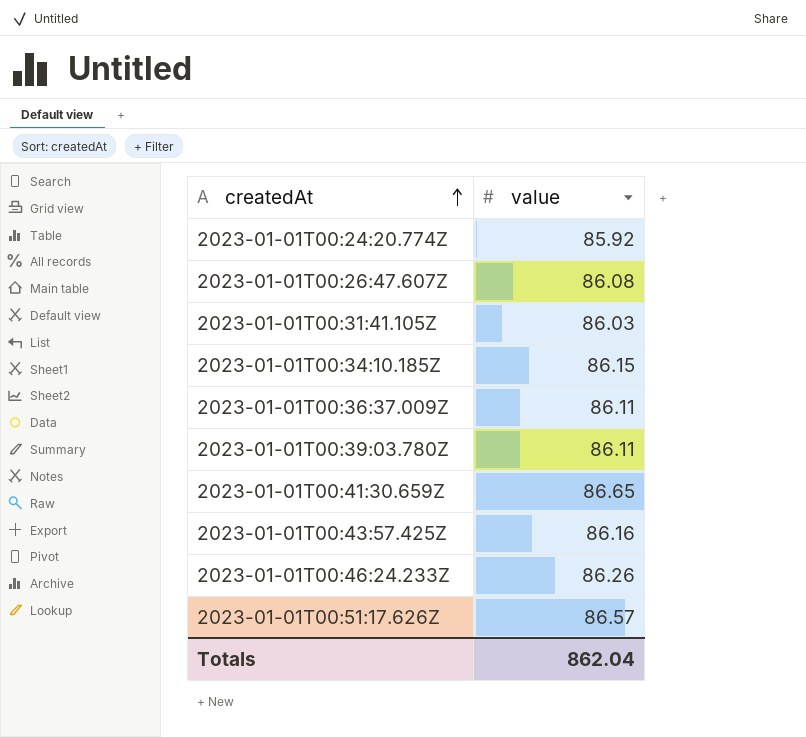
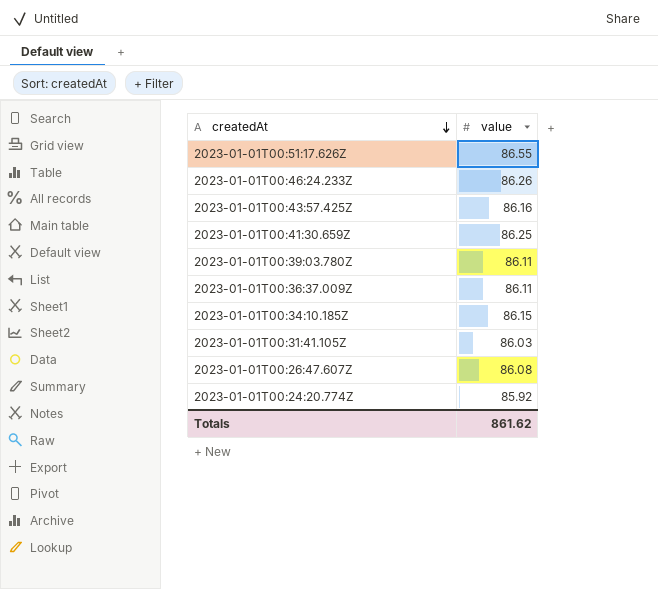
row order: createdAt ascending -> createdAt descending
2023-01-01T00:51:17.626Z | value: 86.57 -> 86.55
2023-01-01T00:41:30.659Z | value: 86.65 -> 86.25
Totals | value: 862.04 -> 861.62

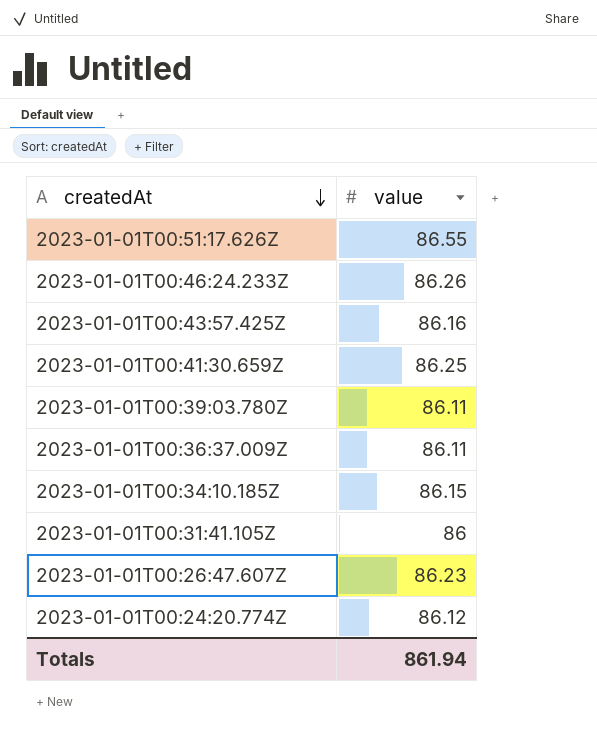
2023-01-01T00:31:41.105Z | value: 86.03 -> 86
2023-01-01T00:26:47.607Z | value: 86.08 -> 86.23
2023-01-01T00:24:20.774Z | value: 85.92 -> 86.12
Totals | value: 861.62 -> 861.94

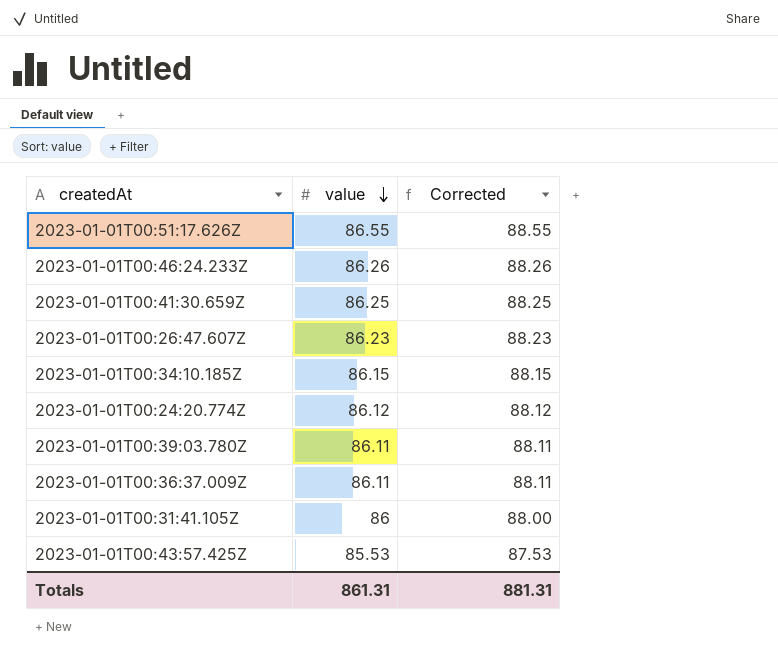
row order: createdAt descending -> value descending
column Corrected | formula: none -> [value] + 2
2023-01-01T00:43:57.425Z | value: 86.16 -> 85.53
Totals | value: 861.94 -> 861.31

